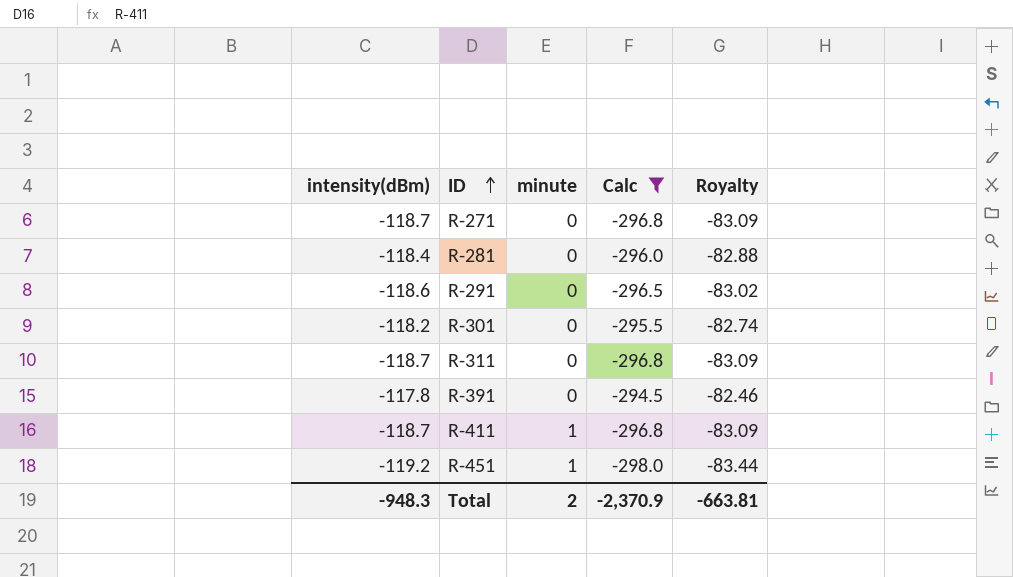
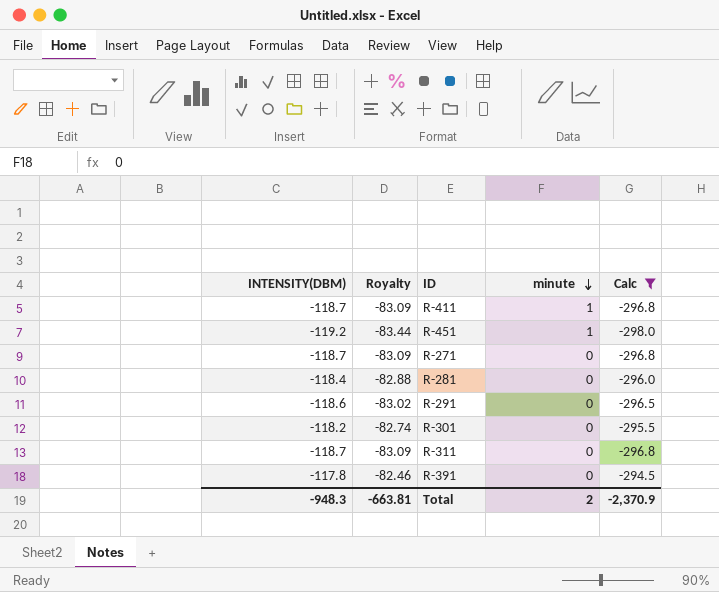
row order: ID ascending -> minute descending
column name: intensity(dBm) -> INTENSITY(DBM)
column Royalty | position: 5 -> 2

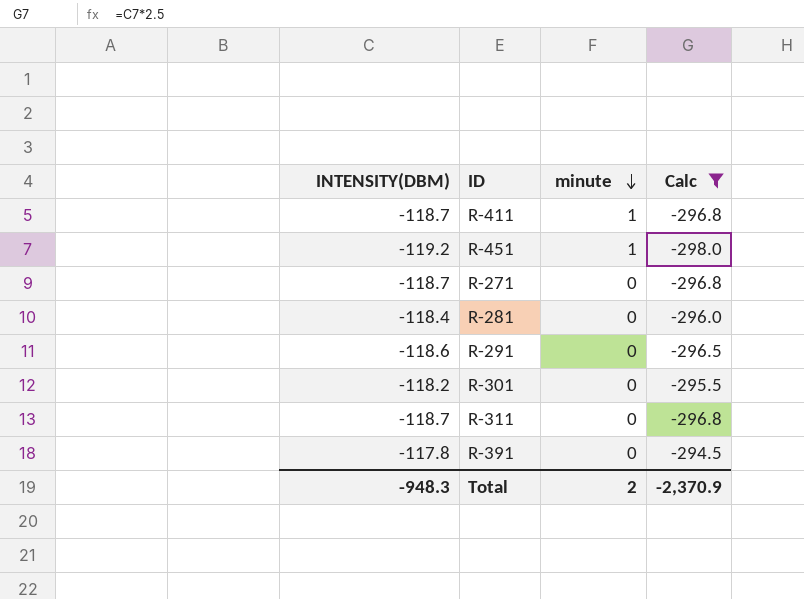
column Royalty | formula: [INTENSITY(DBM)] * 0.7 -> none

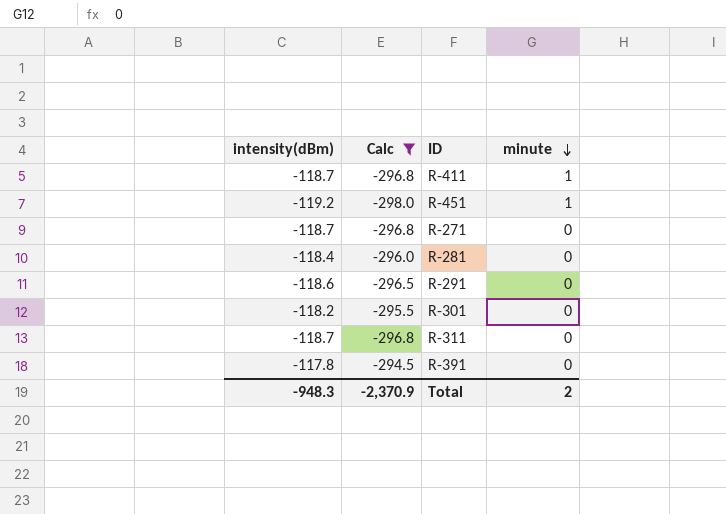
column name: INTENSITY(DBM) -> intensity(dBm)
column Calc | position: 4 -> 2

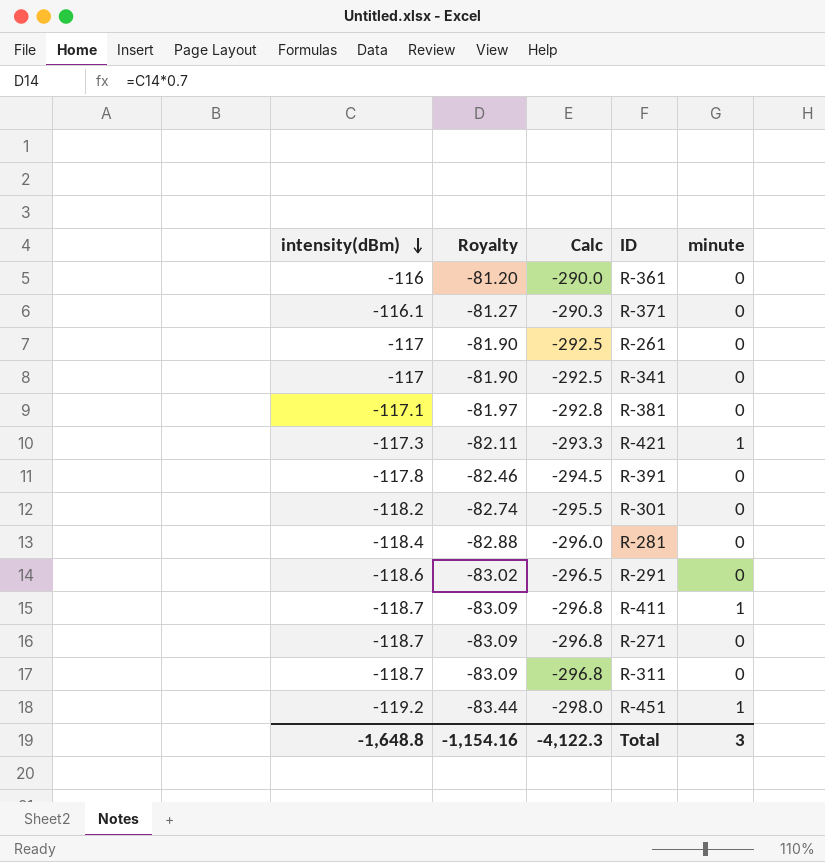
filter: Calc <= -294.5 -> none
row order: minute descending -> intensity(dBm) descending
column Royalty | formula: none -> [intensity(dBm)] * 0.7
Total | intensity(dBm): -948.3 -> -1,648.8
Total | Calc: -2,370.9 -> -4,122.3
Total | minute: 2 -> 3

